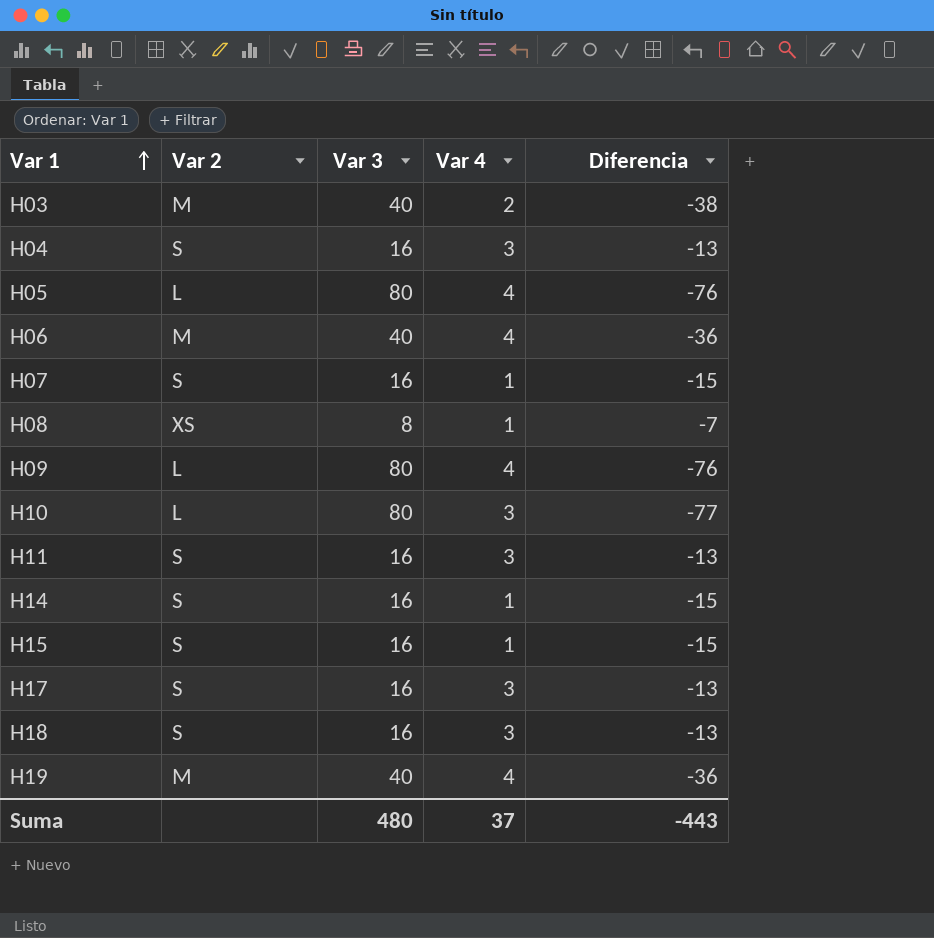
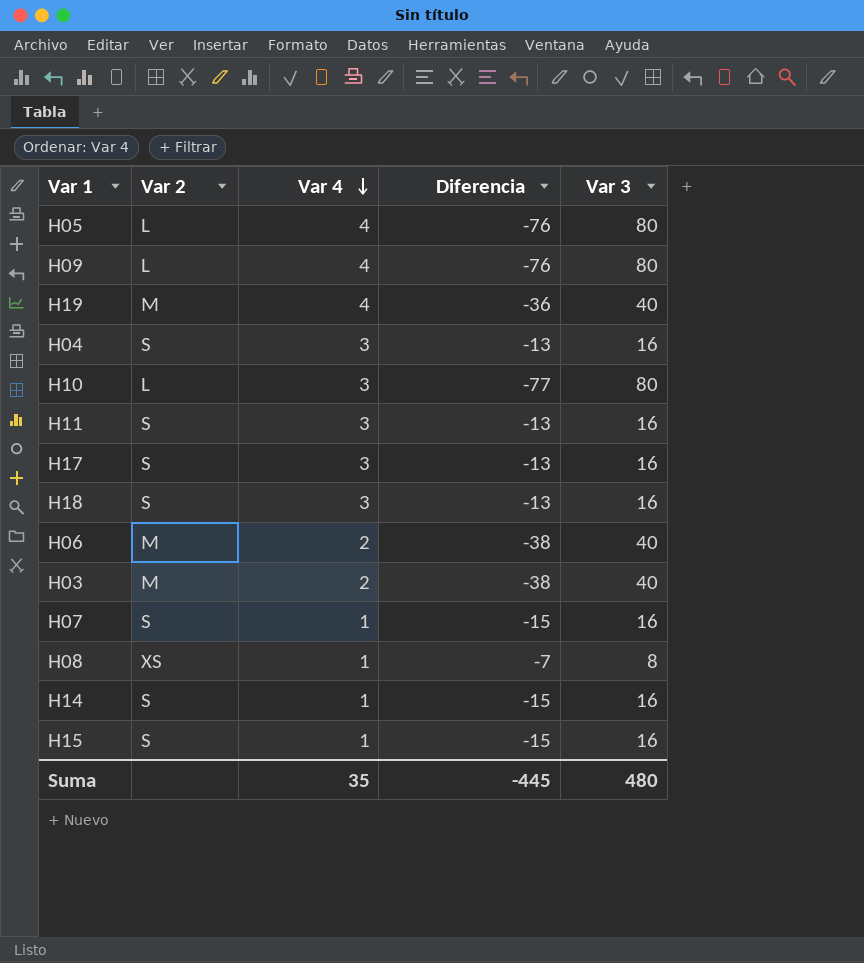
row order: Var 1 ascending -> Var 4 descending
column Var 3 | position: 3 -> 5
H06 | Var 4: 4 -> 2
H06 | Diferencia: -36 -> -38
Suma | Var 4: 37 -> 35
Suma | Diferencia: -443 -> -445

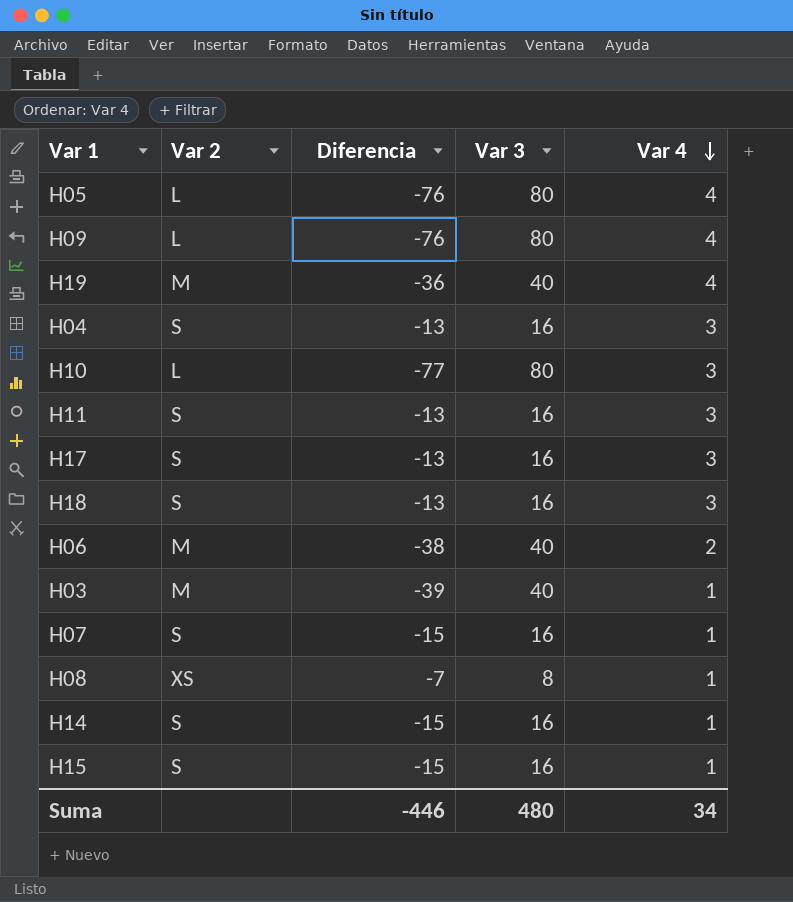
column Var 4 | position: 3 -> 5
H03 | Diferencia: -38 -> -39
H03 | Var 4: 2 -> 1
Suma | Diferencia: -445 -> -446
Suma | Var 4: 35 -> 34

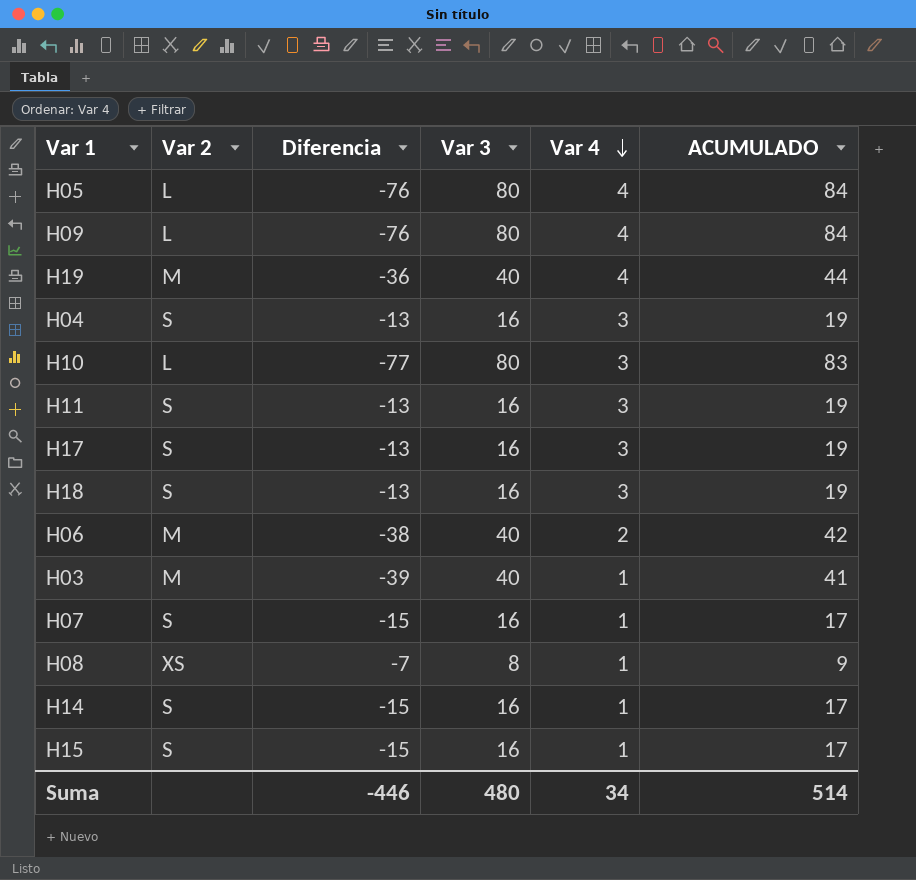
column ACUMULADO | formula: none -> [Var 3] + [Var 4]

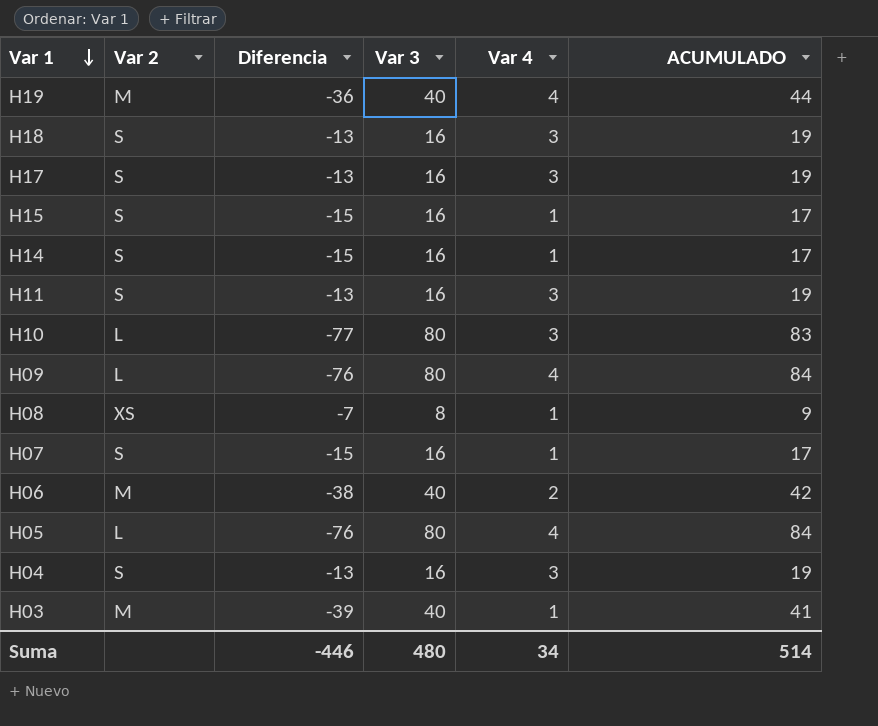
row order: Var 4 descending -> Var 1 descending

